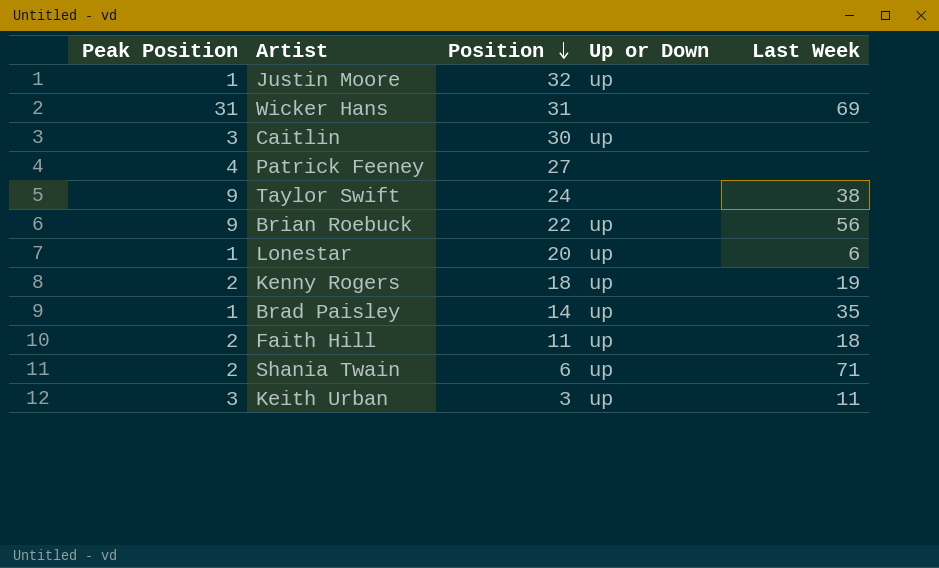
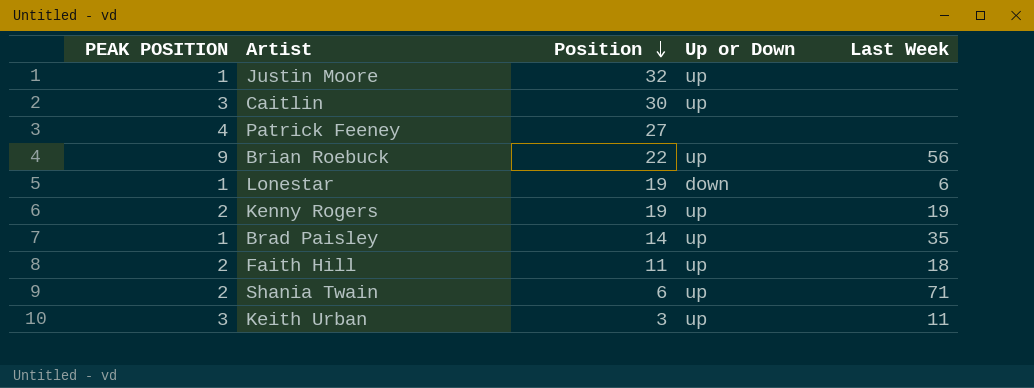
column name: Peak Position -> PEAK POSITION
row Wicker Hans: 31 | 31 | none | 69 -> none
row Taylor Swift: 9 | 24 | none | 38 -> none
Lonestar | Position: 20 -> 19
Lonestar | Up or Down: up -> down
Kenny Rogers | Position: 18 -> 19

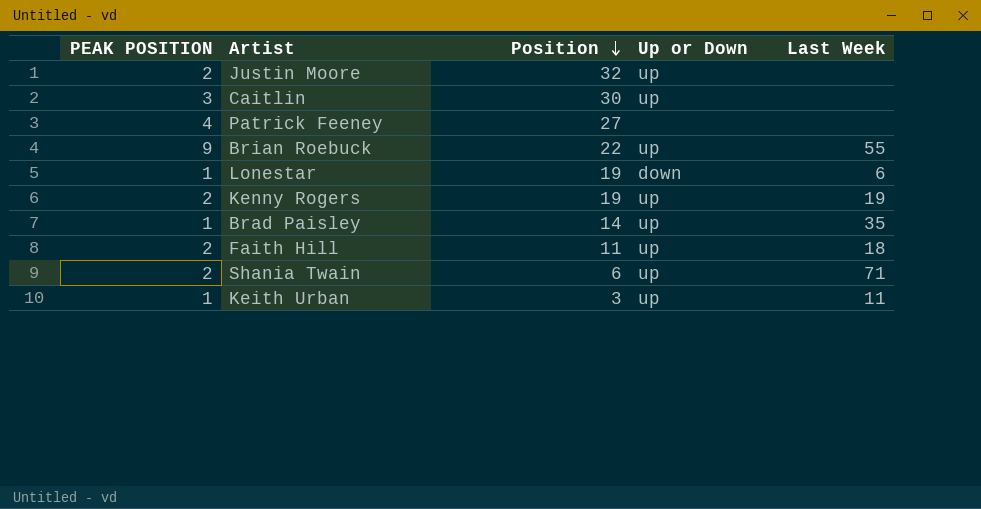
Justin Moore | PEAK POSITION: 1 -> 2
Brian Roebuck | Last Week: 56 -> 55
Keith Urban | PEAK POSITION: 3 -> 1

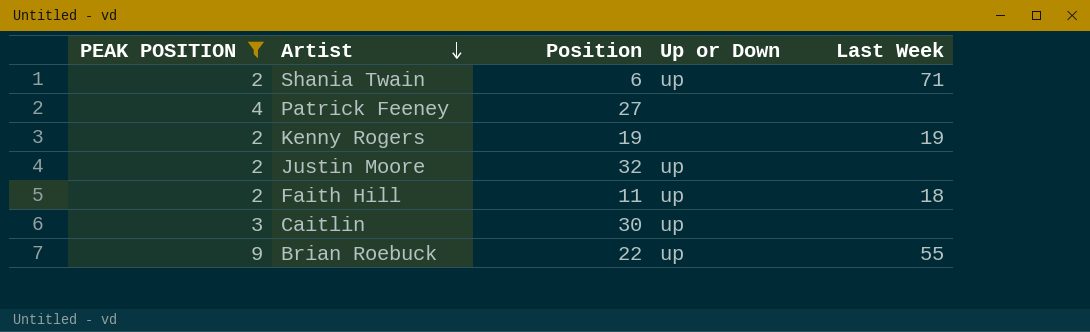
filter: none -> PEAK POSITION != 1
row order: Position descending -> Artist descending
Kenny Rogers | Up or Down: up -> none

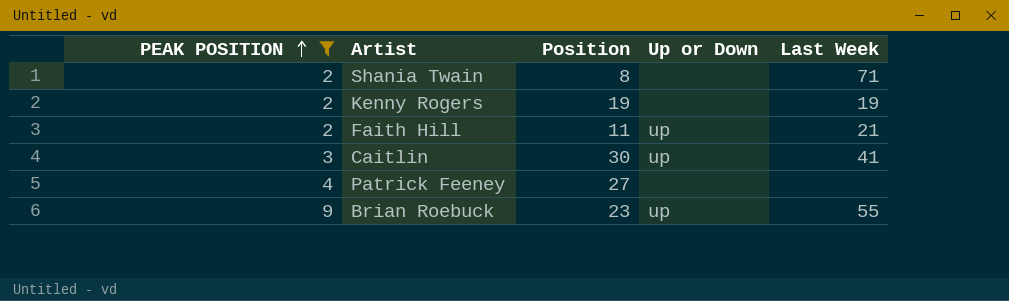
row order: Artist descending -> PEAK POSITION ascending
row Justin Moore: 2 | 32 | up | none -> none
Shania Twain | Position: 6 -> 8
Shania Twain | Up or Down: up -> none
Faith Hill | Last Week: 18 -> 21
Caitlin | Last Week: none -> 41
Brian Roebuck | Position: 22 -> 23

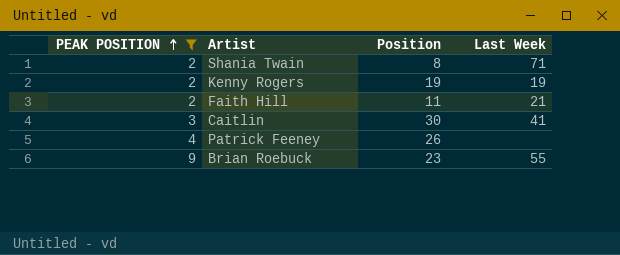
column Up or Down | position: 4 -> none
Patrick Feeney | Position: 27 -> 26

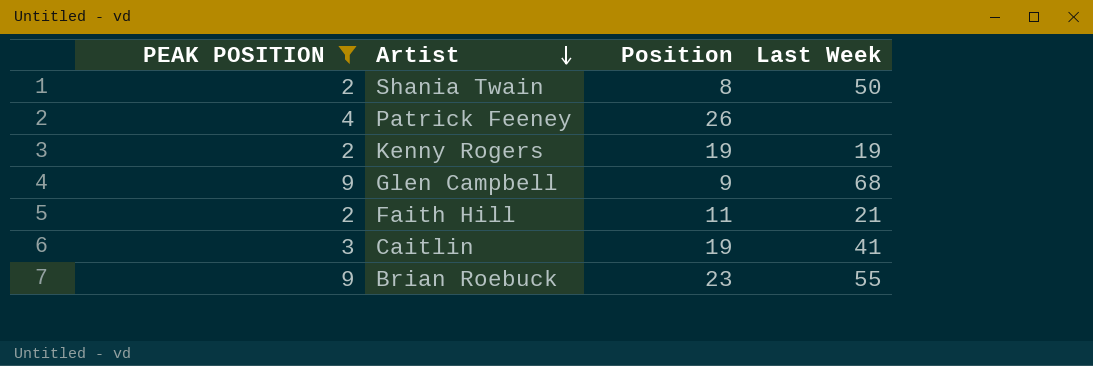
row order: PEAK POSITION ascending -> Artist descending
Shania Twain | Last Week: 71 -> 50
row Glen Campbell: none -> 9 | 9 | 68
Caitlin | Position: 30 -> 19

